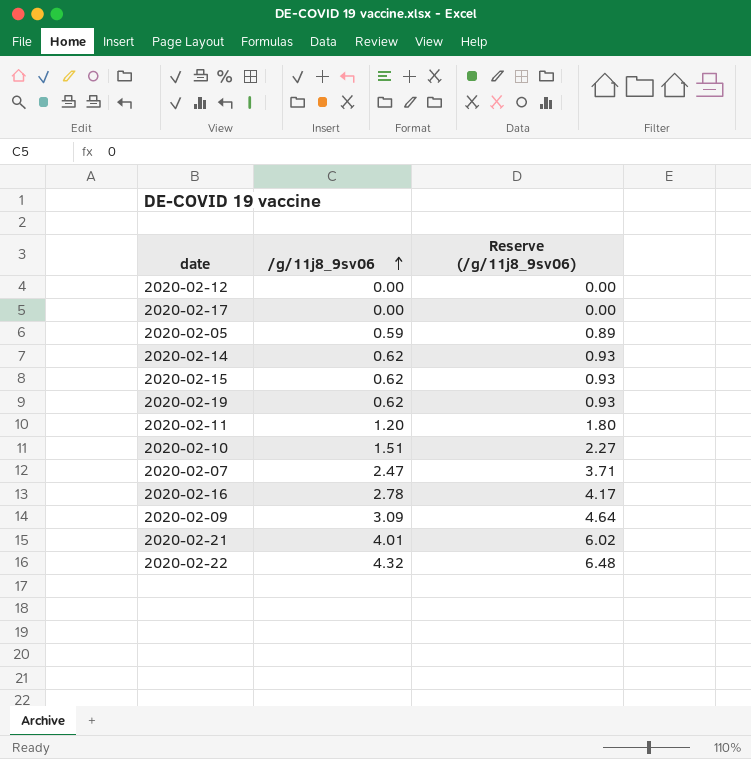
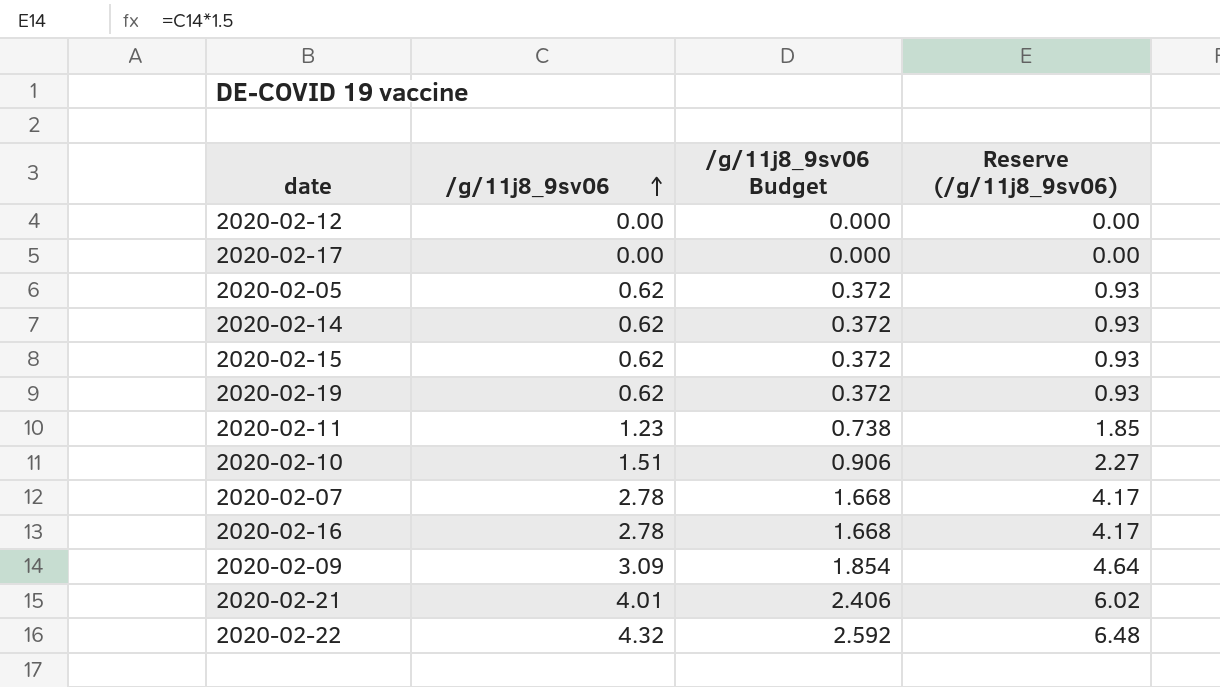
column /g/11j8_9sv06 Budget | formula: none -> [/g/11j8_9sv06] * 0.6
2020-02-05 | /g/11j8_9sv06: 0.59 -> 0.62
2020-02-05 | Reserve (/g/11j8_9sv06): 0.89 -> 0.93
2020-02-11 | /g/11j8_9sv06: 1.20 -> 1.23
2020-02-11 | Reserve (/g/11j8_9sv06): 1.80 -> 1.85
2020-02-07 | /g/11j8_9sv06: 2.47 -> 2.78
2020-02-07 | Reserve (/g/11j8_9sv06): 3.71 -> 4.17

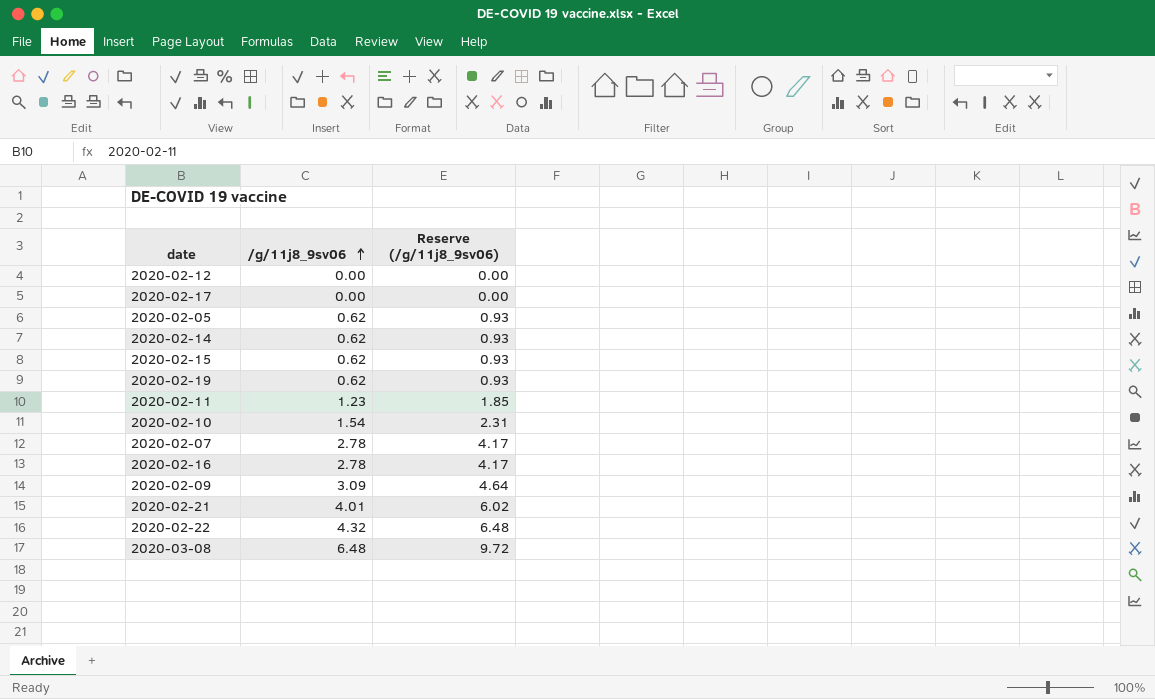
column /g/11j8_9sv06 Budget | formula: [/g/11j8_9sv06] * 0.6 -> none
2020-02-10 | /g/11j8_9sv06: 1.51 -> 1.54
2020-02-10 | Reserve (/g/11j8_9sv06): 2.27 -> 2.31
row 2020-03-08: none -> 6.48 | 9.72

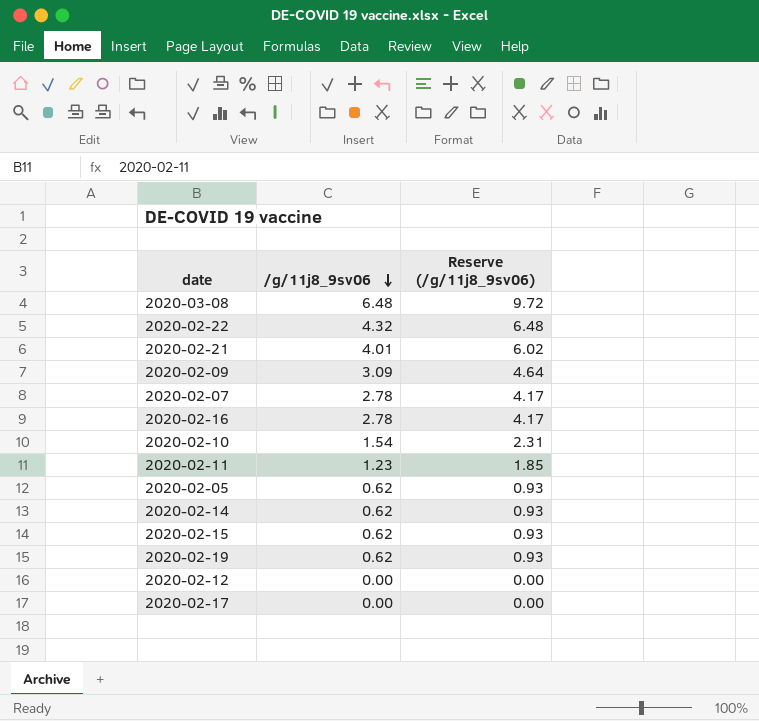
row order: /g/11j8_9sv06 ascending -> /g/11j8_9sv06 descending

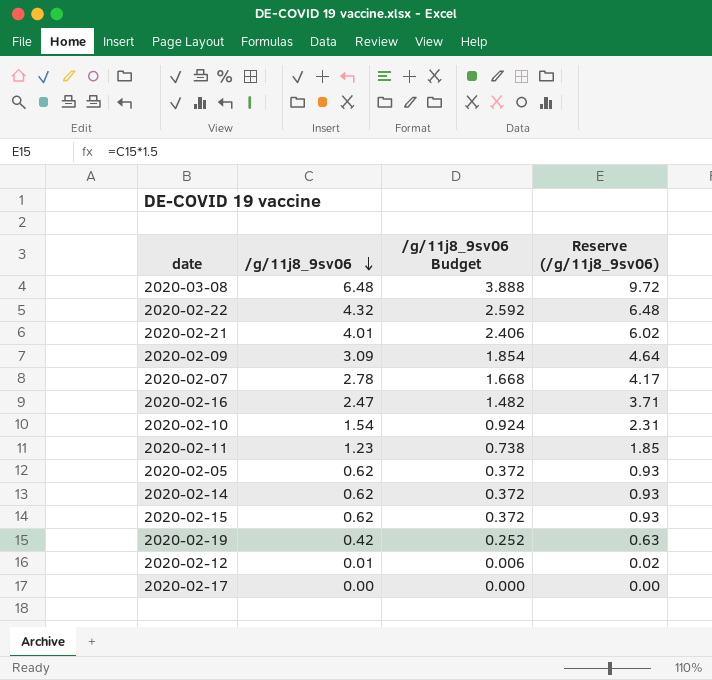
column /g/11j8_9sv06 Budget | formula: none -> [/g/11j8_9sv06] * 0.6
2020-02-16 | /g/11j8_9sv06: 2.78 -> 2.47
2020-02-16 | Reserve (/g/11j8_9sv06): 4.17 -> 3.71
2020-02-19 | /g/11j8_9sv06: 0.62 -> 0.42
2020-02-19 | Reserve (/g/11j8_9sv06): 0.93 -> 0.63
2020-02-12 | /g/11j8_9sv06: 0.00 -> 0.01
2020-02-12 | Reserve (/g/11j8_9sv06): 0.00 -> 0.02

